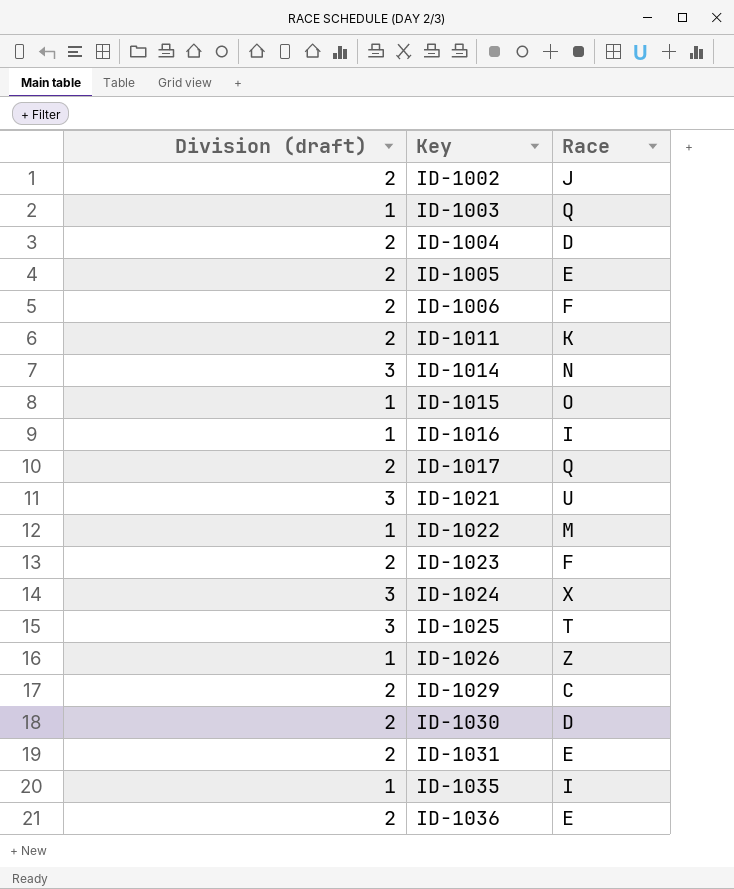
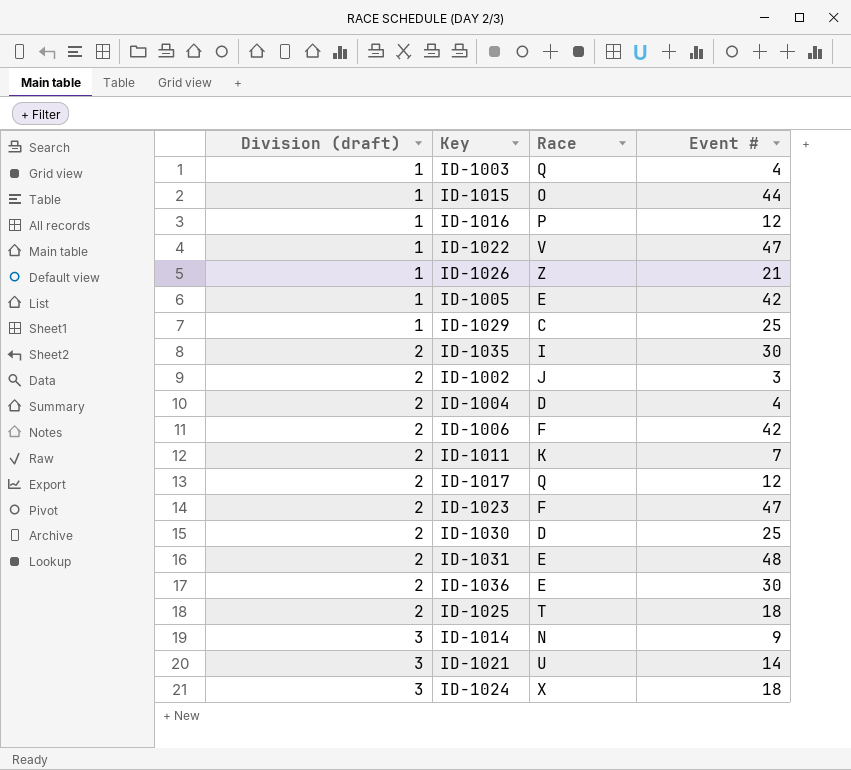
row order: Key ascending -> Division (draft) ascending
column Event # | position: none -> 4
ID-1016 | Race: I -> P
ID-1022 | Race: M -> V
ID-1005 | Division (draft): 2 -> 1
ID-1029 | Division (draft): 2 -> 1
ID-1035 | Division (draft): 1 -> 2
ID-1025 | Division (draft): 3 -> 2

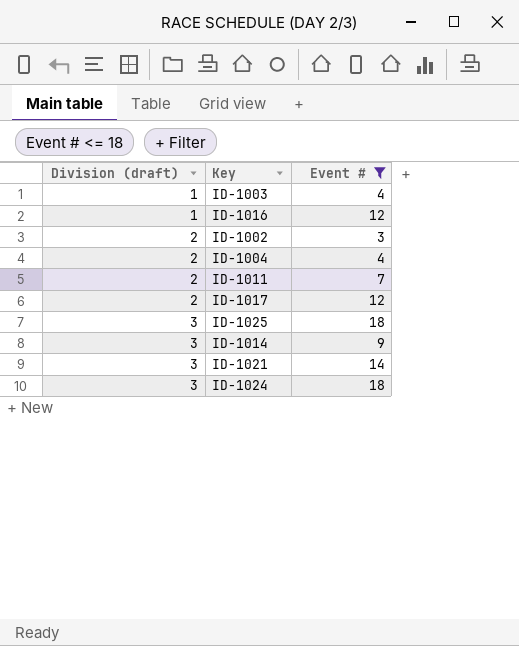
filter: none -> Event # <= 18
column Race | position: 3 -> none
ID-1025 | Division (draft): 2 -> 3

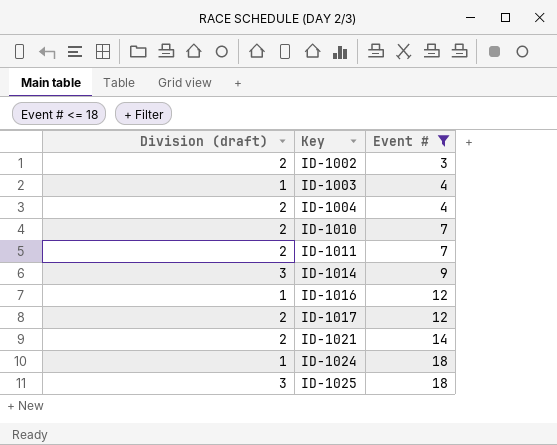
row order: Division (draft) ascending -> Key ascending
row ID-1010: none -> 2 | 7
ID-1021 | Division (draft): 3 -> 2
ID-1024 | Division (draft): 3 -> 1

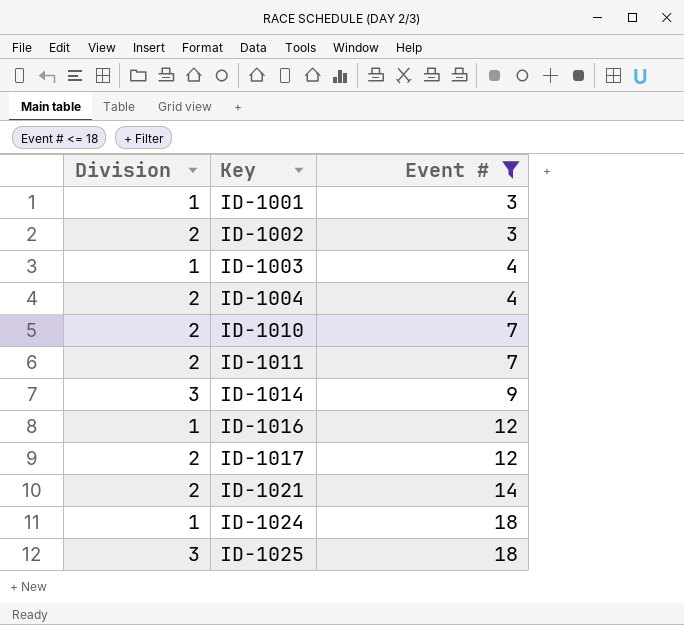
column name: Division (draft) -> Division
row ID-1001: none -> 1 | 3

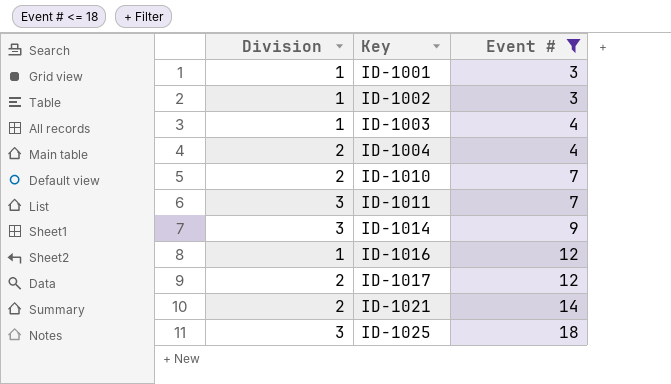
row ID-1024: 1 | 18 -> none
ID-1002 | Division: 2 -> 1
ID-1011 | Division: 2 -> 3

